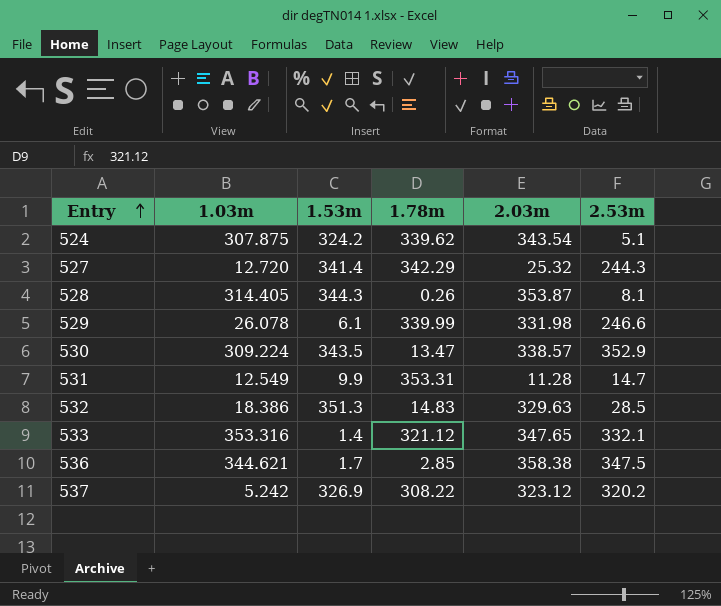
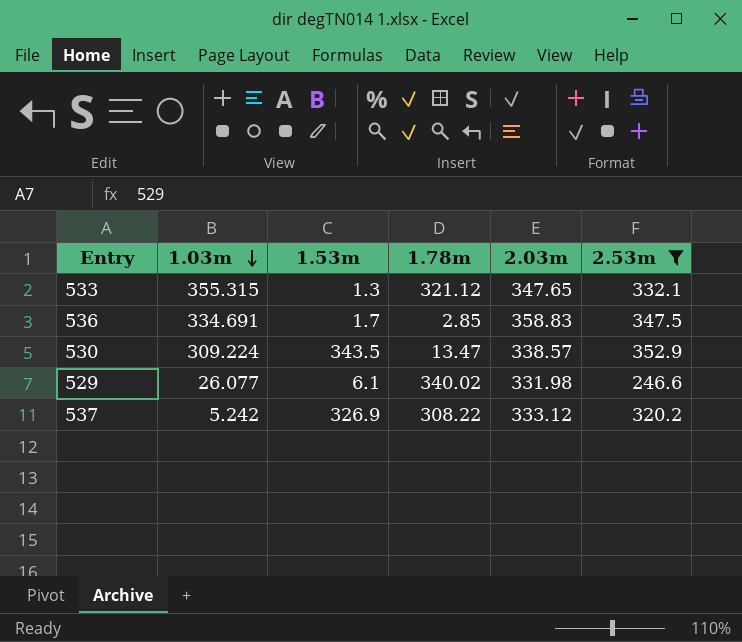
filter: none -> 2.53m >= 246.6
row order: Entry ascending -> 1.03m descending
533 | 1.03m: 353.316 -> 355.315
533 | 1.53m: 1.4 -> 1.3
536 | 1.03m: 344.621 -> 334.691
536 | 2.03m: 358.38 -> 358.83
529 | 1.03m: 26.078 -> 26.077
529 | 1.78m: 339.99 -> 340.02
537 | 2.03m: 323.12 -> 333.12

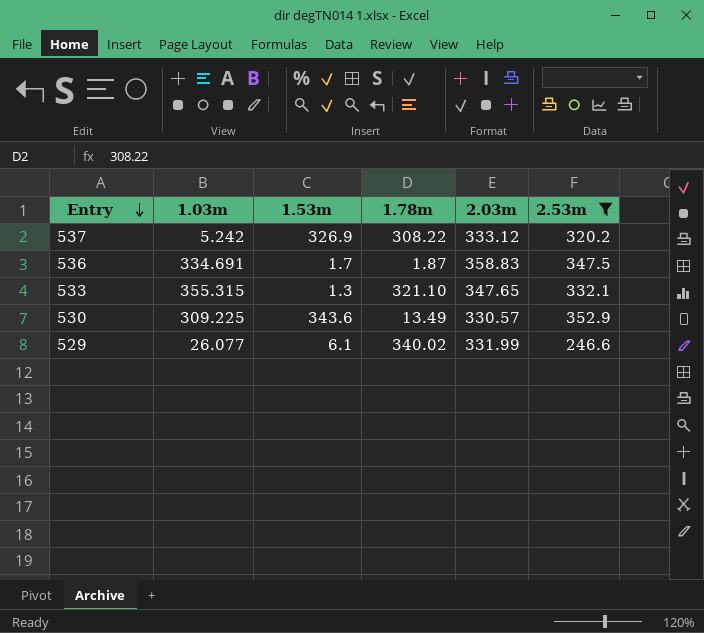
row order: 1.03m descending -> Entry descending
536 | 1.78m: 2.85 -> 1.87
533 | 1.78m: 321.12 -> 321.10
530 | 1.03m: 309.224 -> 309.225
530 | 1.53m: 343.5 -> 343.6
530 | 1.78m: 13.47 -> 13.49
530 | 2.03m: 338.57 -> 330.57
529 | 2.03m: 331.98 -> 331.99

